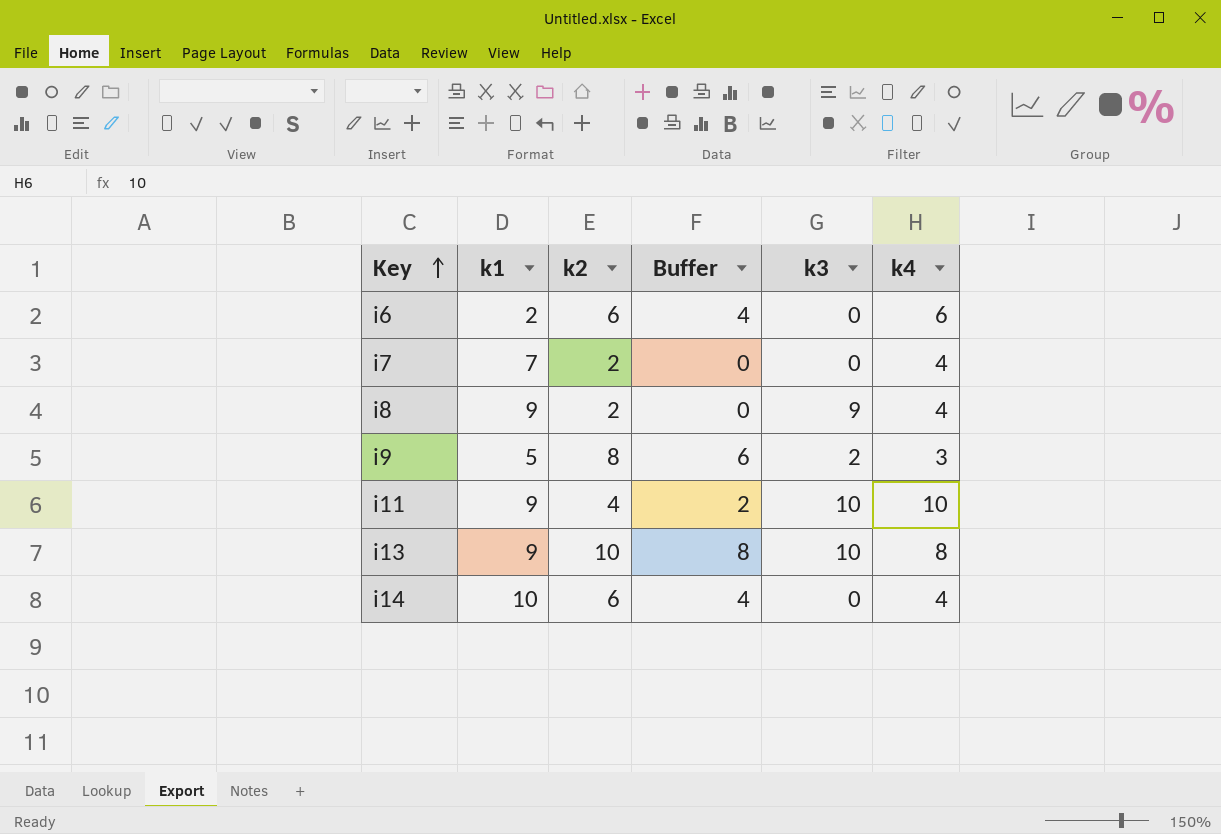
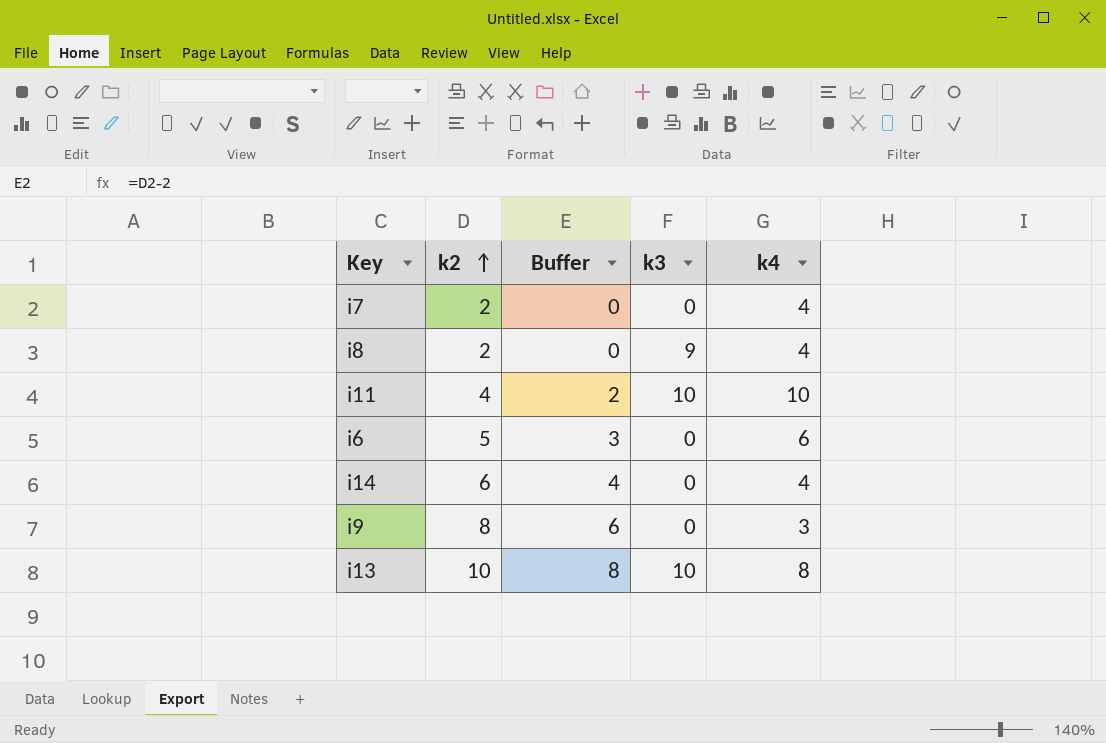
row order: Key ascending -> k2 ascending
column k1 | position: 2 -> none
i6 | k2: 6 -> 5
i6 | Buffer: 4 -> 3
i9 | k3: 2 -> 0

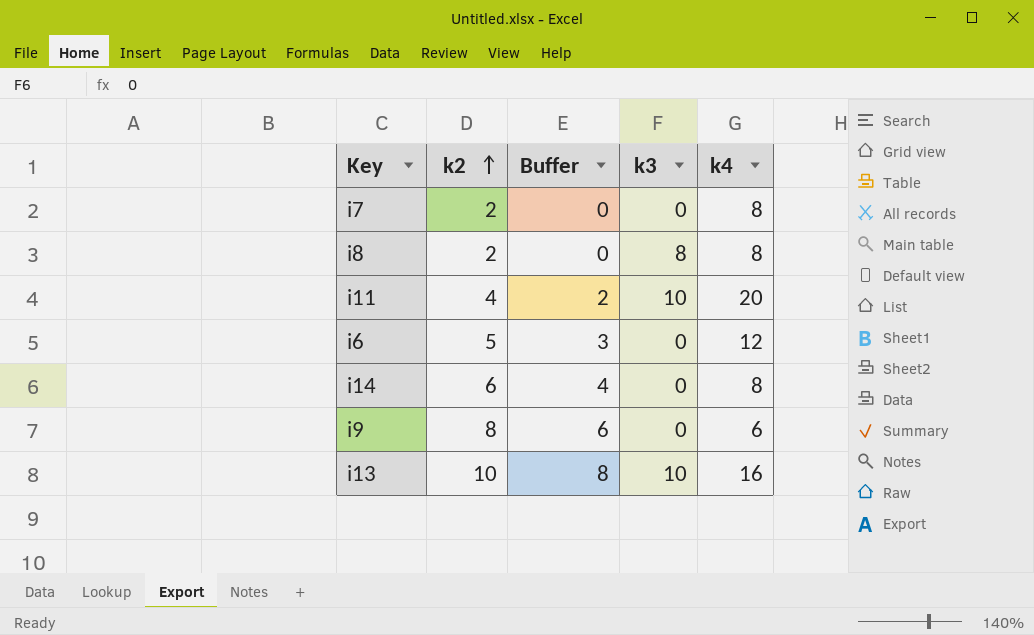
i7 | k4: 4 -> 8
i8 | k3: 9 -> 8
i8 | k4: 4 -> 8
i11 | k4: 10 -> 20
i6 | k4: 6 -> 12
i14 | k4: 4 -> 8
i9 | k4: 3 -> 6
i13 | k4: 8 -> 16

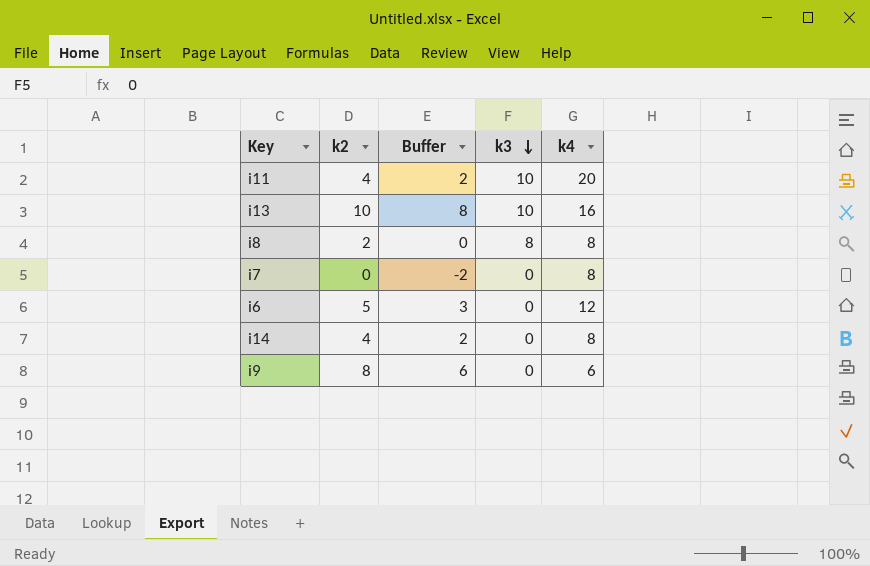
row order: k2 ascending -> k3 descending
i7 | k2: 2 -> 0
i7 | Buffer: 0 -> -2
i14 | k2: 6 -> 4
i14 | Buffer: 4 -> 2

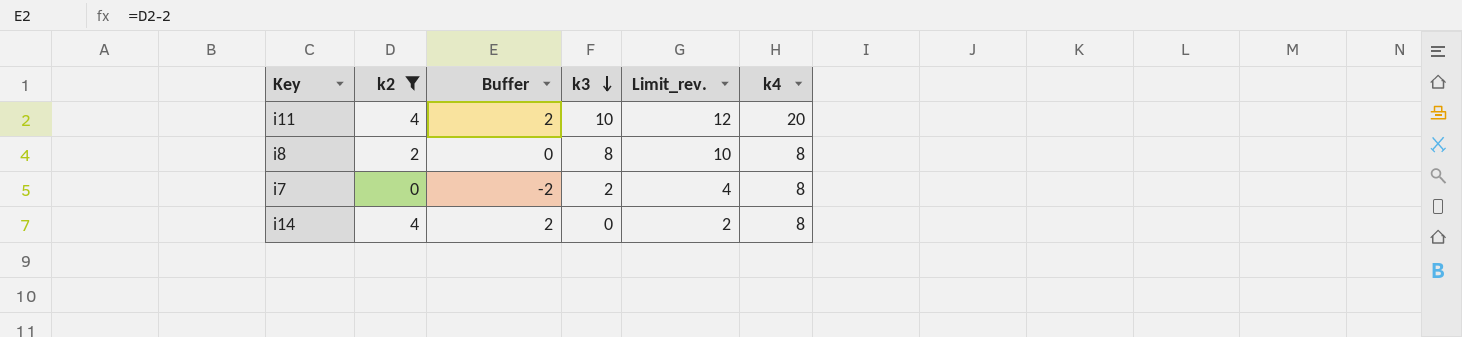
filter: none -> k2 <= 4
column Limit_rev. | formula: none -> [k3] + 2
i7 | k3: 0 -> 2

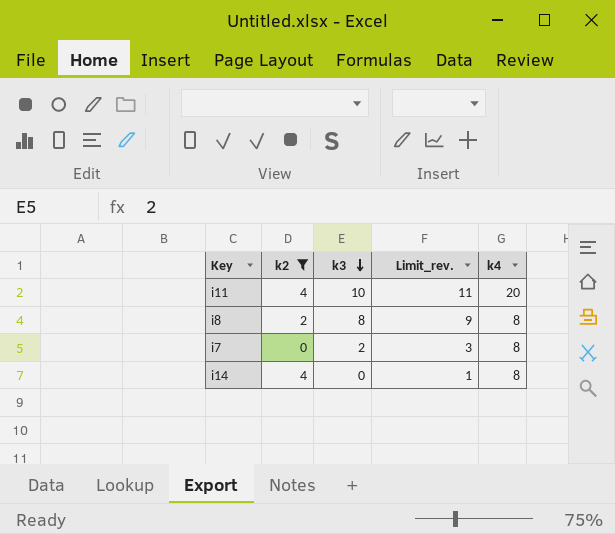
column Buffer | formula: [k2] - 2 -> none
column Limit_rev. | formula: [k3] + 2 -> [k3] + 1

